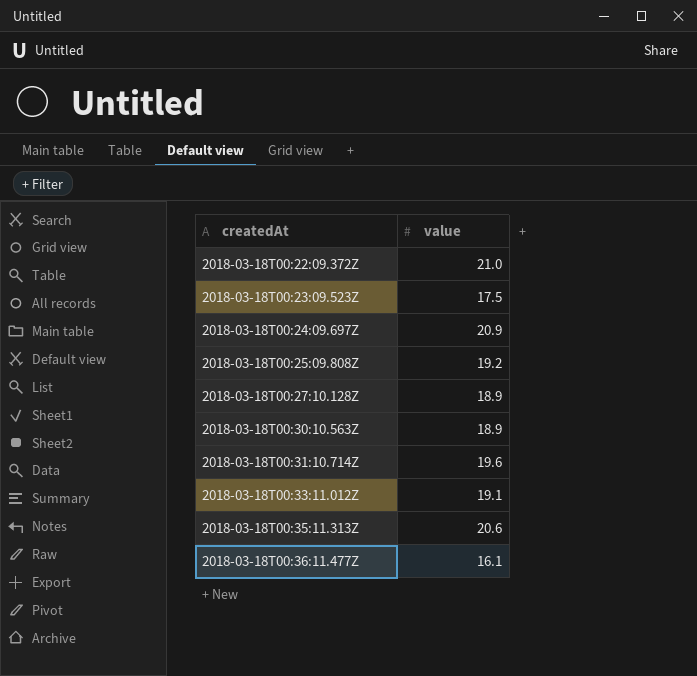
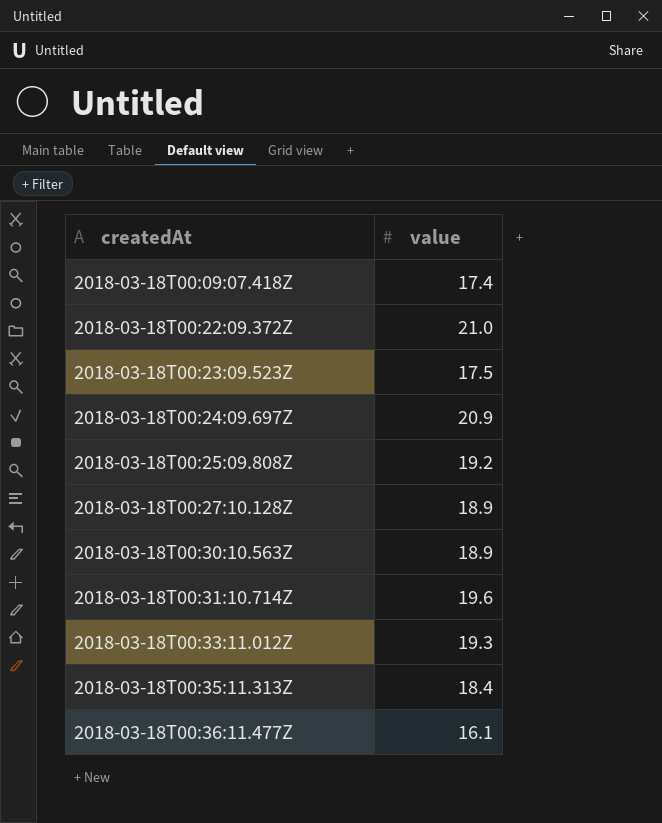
row 2018-03-18T00:09:07.418Z: none -> 17.4
2018-03-18T00:33:11.012Z | value: 19.1 -> 19.3
2018-03-18T00:35:11.313Z | value: 20.6 -> 18.4

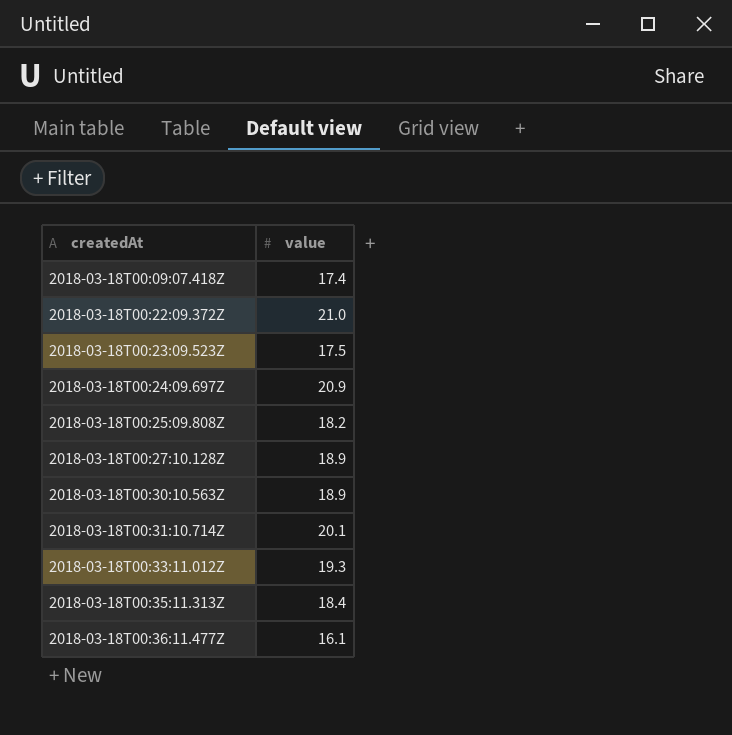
2018-03-18T00:25:09.808Z | value: 19.2 -> 18.2
2018-03-18T00:31:10.714Z | value: 19.6 -> 20.1

